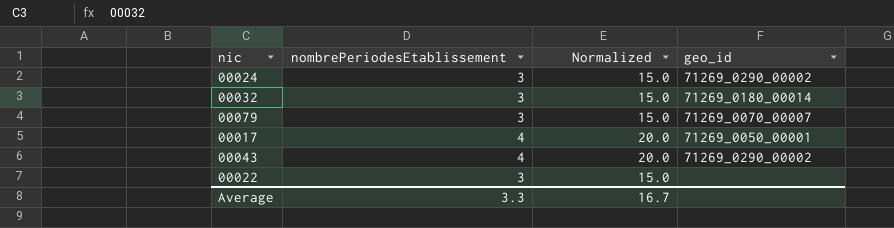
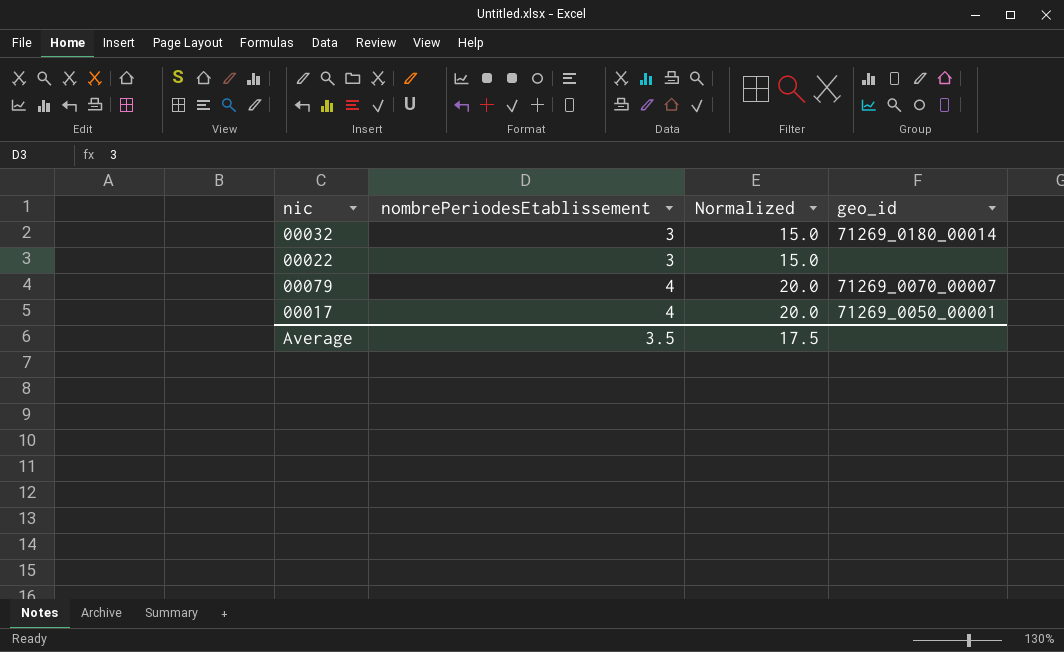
row order: none -> nombrePeriodesEtablissement ascending
row 00024: 3 | 15.0 | 71269_0290_00002 -> none
row 00043: 4 | 20.0 | 71269_0290_00002 -> none
00079 | nombrePeriodesEtablissement: 3 -> 4
00079 | Normalized: 15.0 -> 20.0
Average | nombrePeriodesEtablissement: 3.3 -> 3.5
Average | Normalized: 16.7 -> 17.5

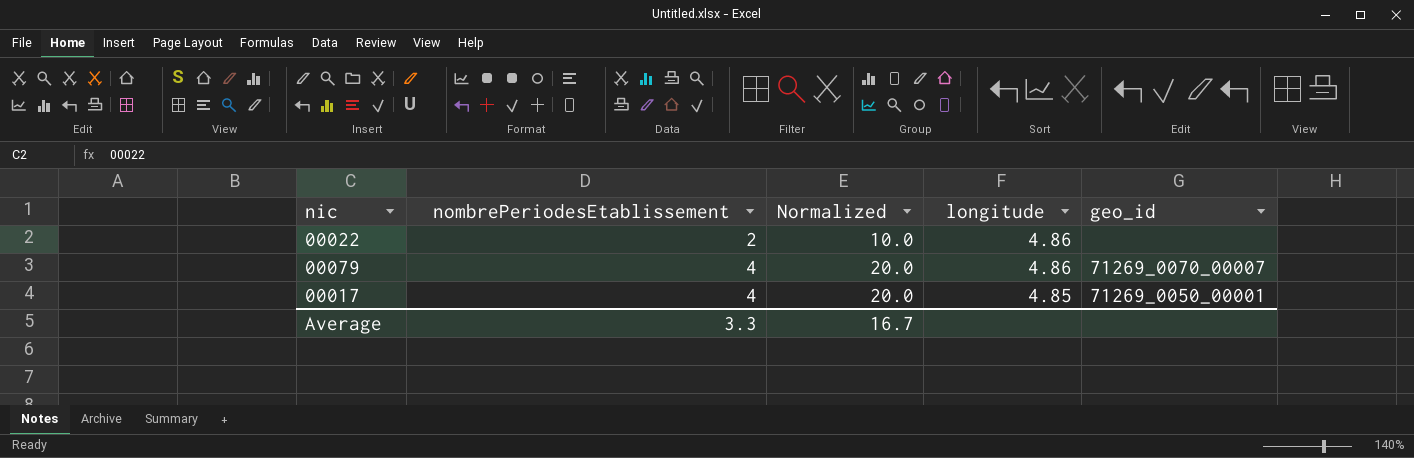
column longitude | position: none -> 4
row 00032: 3 | 15.0 | 71269_0180_00014 -> none
00022 | nombrePeriodesEtablissement: 3 -> 2
00022 | Normalized: 15.0 -> 10.0
Average | nombrePeriodesEtablissement: 3.5 -> 3.3
Average | Normalized: 17.5 -> 16.7

